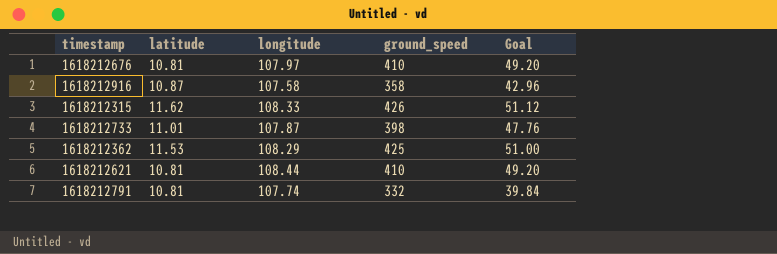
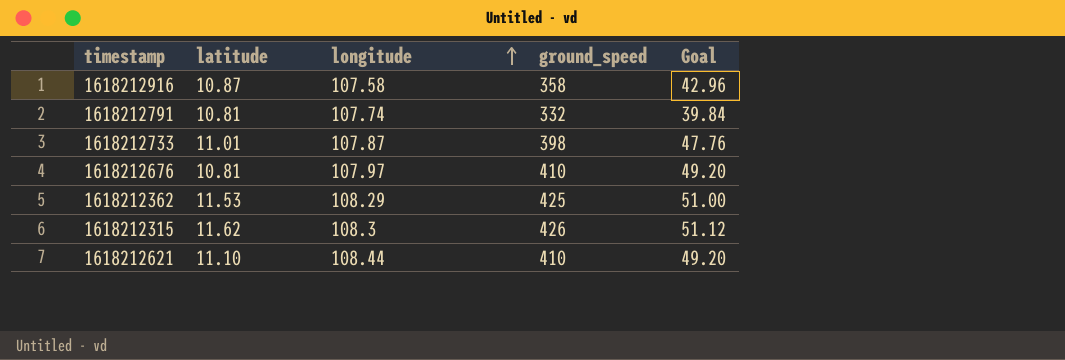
row order: none -> longitude ascending
1618212315 | longitude: 108.33 -> 108.3
1618212621 | latitude: 10.81 -> 11.10

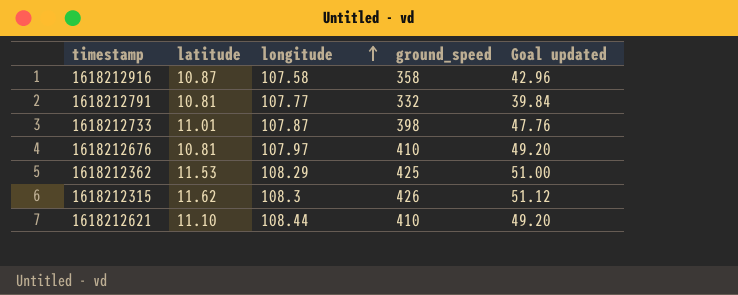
column name: Goal -> Goal updated
1618212791 | longitude: 107.74 -> 107.77

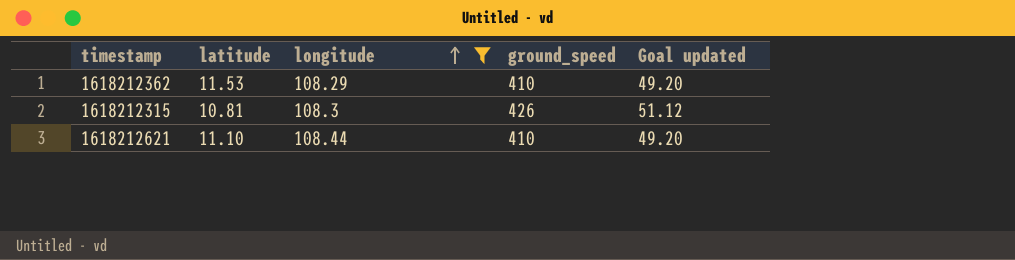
filter: none -> longitude >= 108.29
1618212362 | ground_speed: 425 -> 410
1618212362 | Goal updated: 51.00 -> 49.20
1618212315 | latitude: 11.62 -> 10.81

